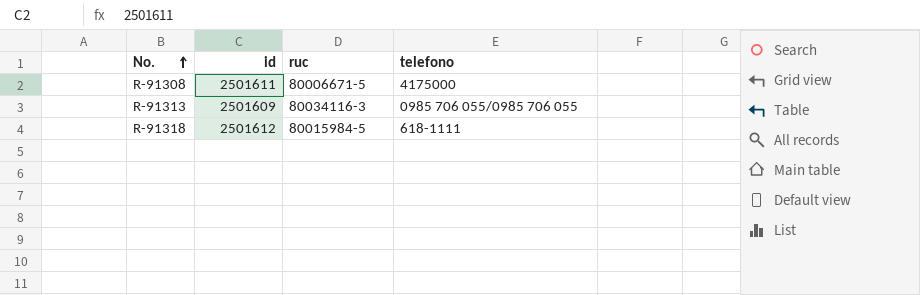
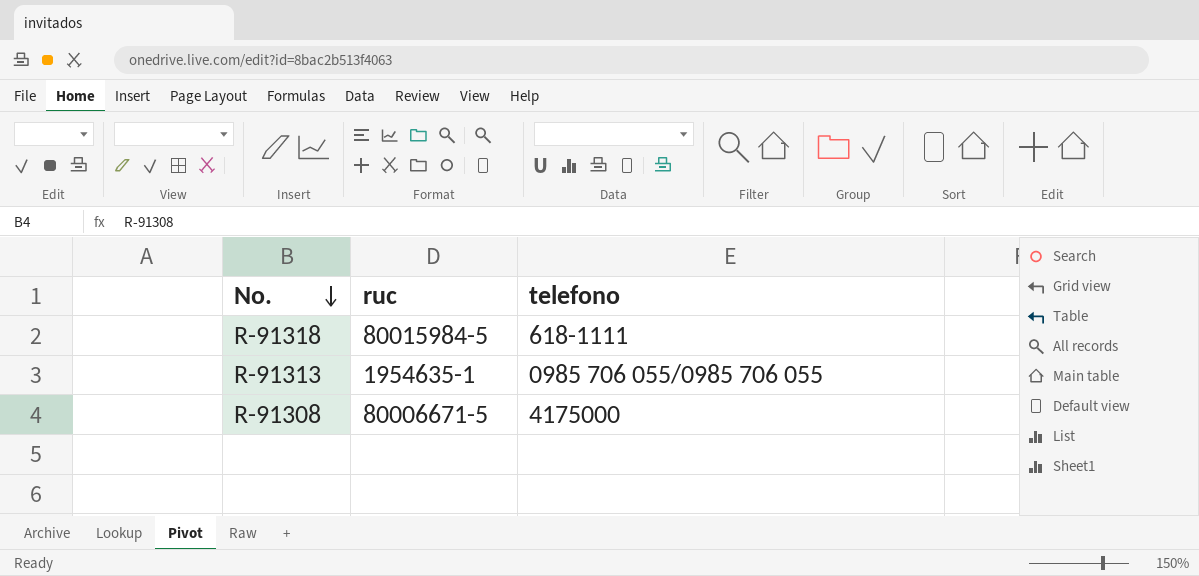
row order: No. ascending -> No. descending
column id | position: 2 -> none
R-91313 | ruc: 80034116-3 -> 1954635-1

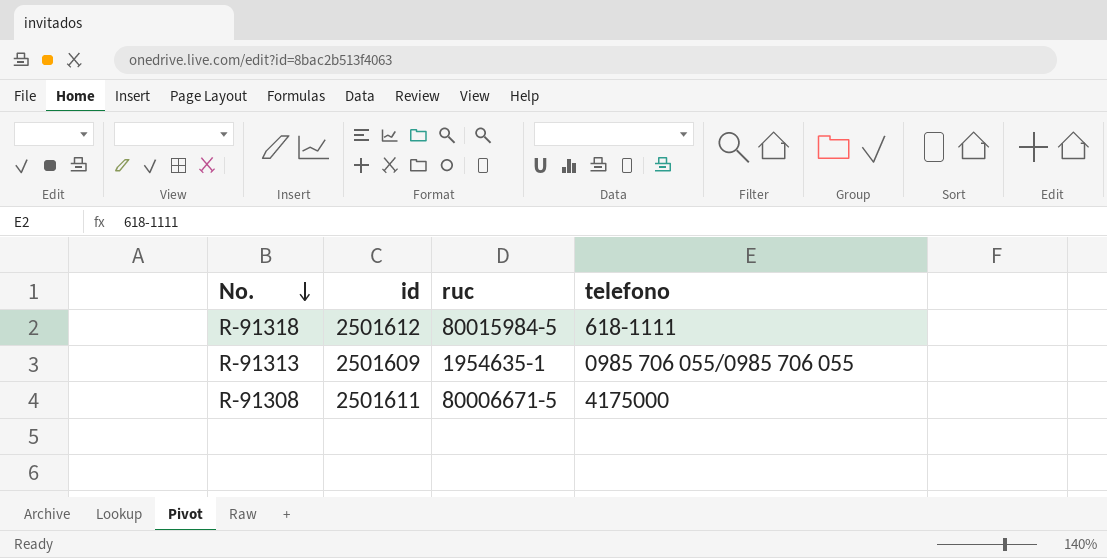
column id | position: none -> 2

